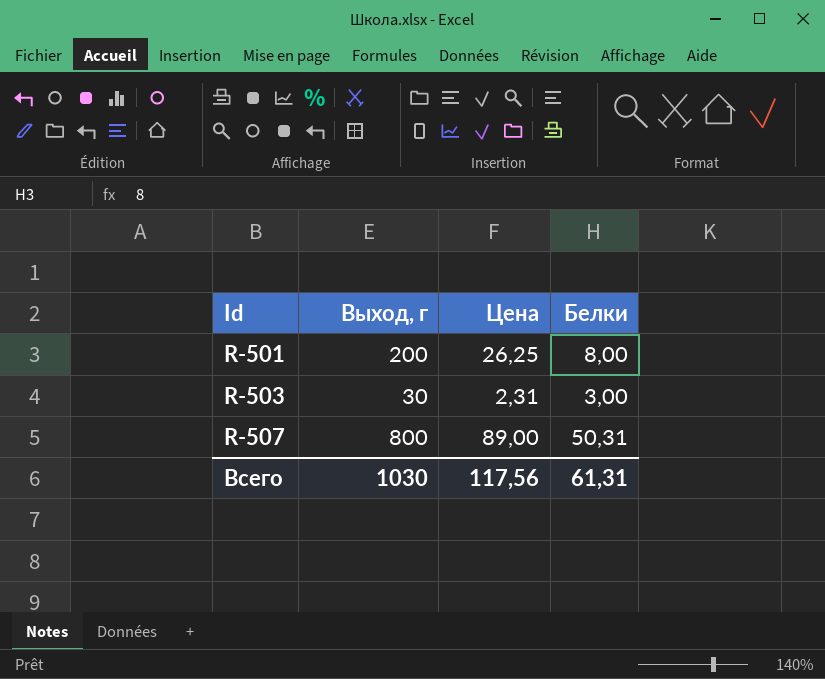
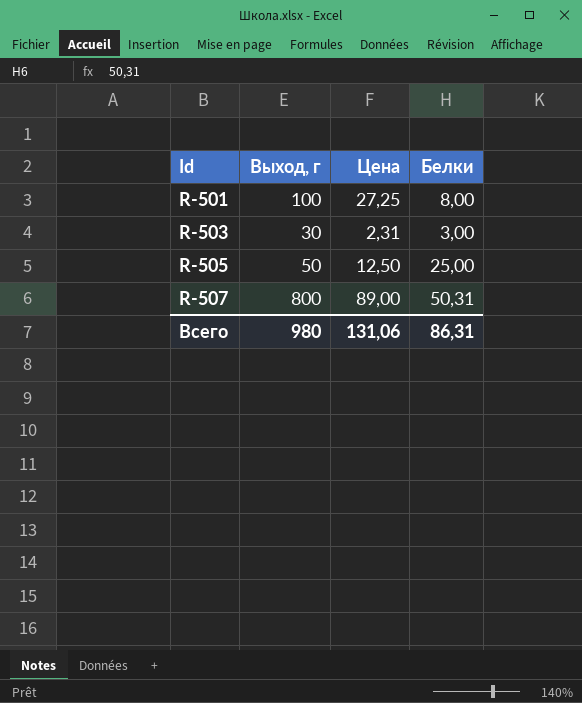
R-501 | Выход, г: 200 -> 100
R-501 | Цена: 26,25 -> 27,25
row R-505: none -> 50 | 12,50 | 25,00
Всего | Выход, г: 1030 -> 980
Всего | Цена: 117,56 -> 131,06
Всего | Белки: 61,31 -> 86,31

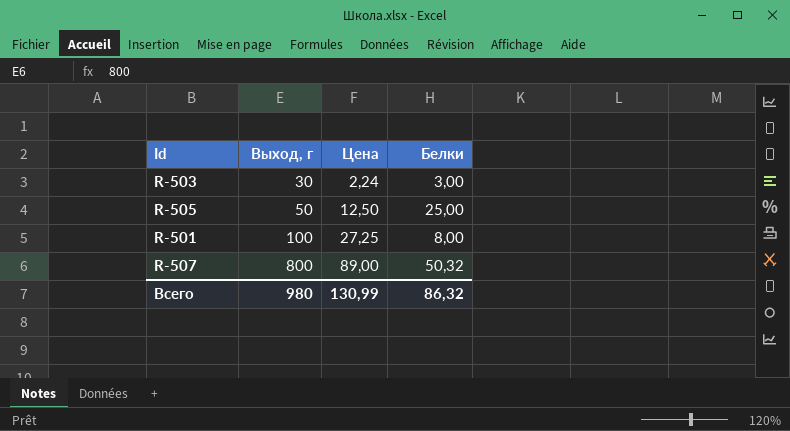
row order: Id ascending -> Выход, г ascending
R-503 | Цена: 2,31 -> 2,24
R-507 | Белки: 50,31 -> 50,32
Всего | Цена: 131,06 -> 130,99
Всего | Белки: 86,31 -> 86,32

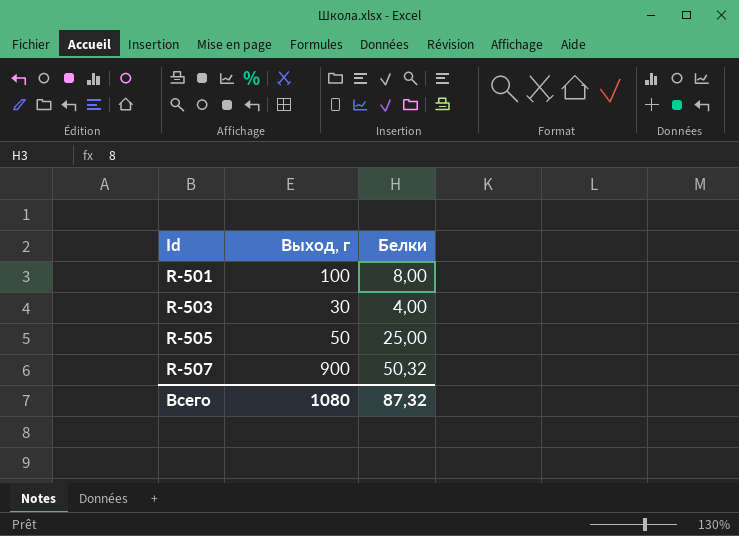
row order: Выход, г ascending -> Id ascending
column Цена | position: 3 -> none
R-503 | Белки: 3,00 -> 4,00
R-507 | Выход, г: 800 -> 900
Всего | Выход, г: 980 -> 1080
Всего | Белки: 86,32 -> 87,32

